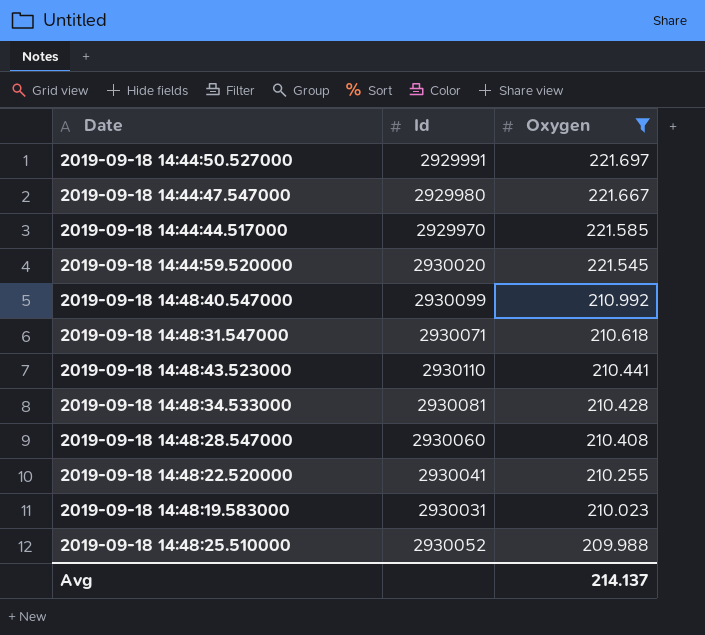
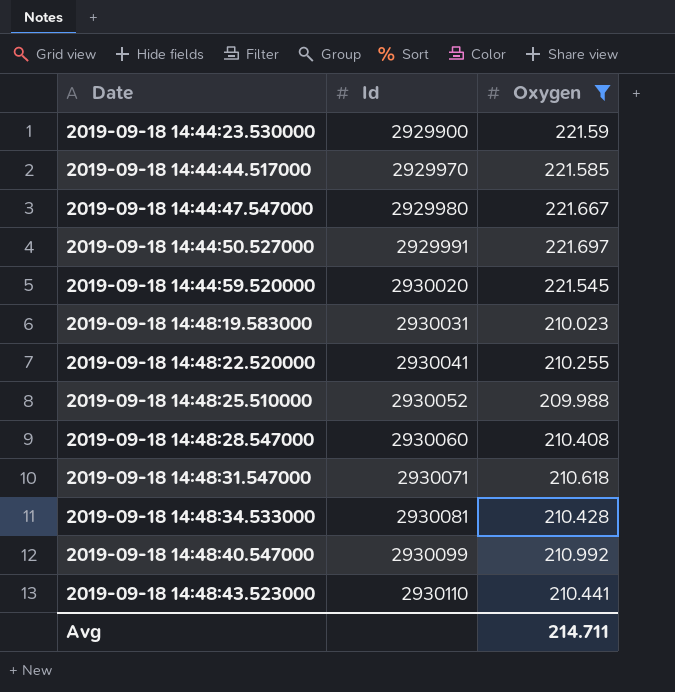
row order: Oxygen descending -> Date ascending
row 2019-09-18 14:44:23.530000: none -> 2929900 | 221.59
Avg | Oxygen: 214.137 -> 214.711

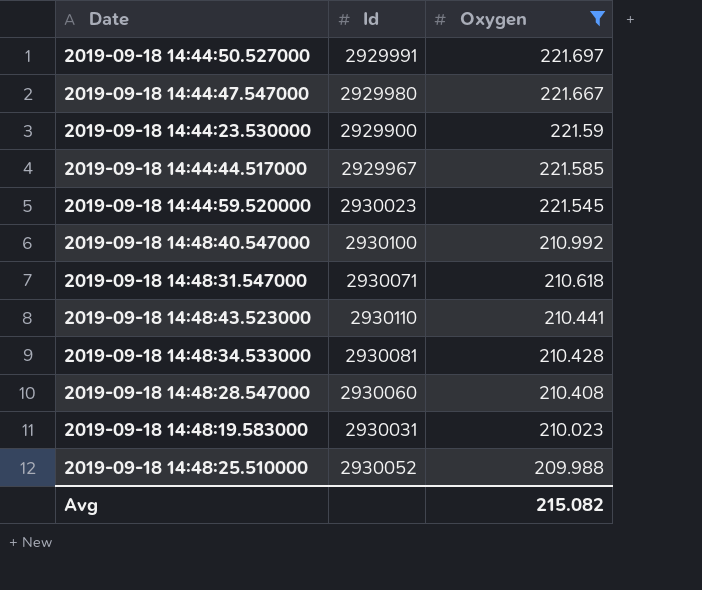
row order: Date ascending -> Oxygen descending
row 2019-09-18 14:48:22.520000: 2930041 | 210.255 -> none
2019-09-18 14:44:44.517000 | Id: 2929970 -> 2929967
2019-09-18 14:44:59.520000 | Id: 2930020 -> 2930023
2019-09-18 14:48:40.547000 | Id: 2930099 -> 2930100
Avg | Oxygen: 214.711 -> 215.082

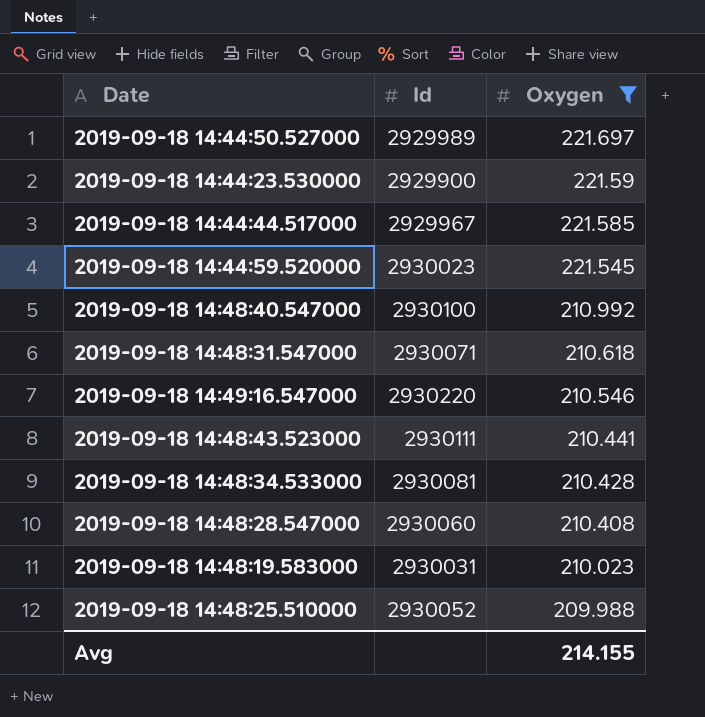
row 2019-09-18 14:44:47.547000: 2929980 | 221.667 -> none
2019-09-18 14:44:50.527000 | Id: 2929991 -> 2929989
row 2019-09-18 14:49:16.547000: none -> 2930220 | 210.546
2019-09-18 14:48:43.523000 | Id: 2930110 -> 2930111
Avg | Oxygen: 215.082 -> 214.155

